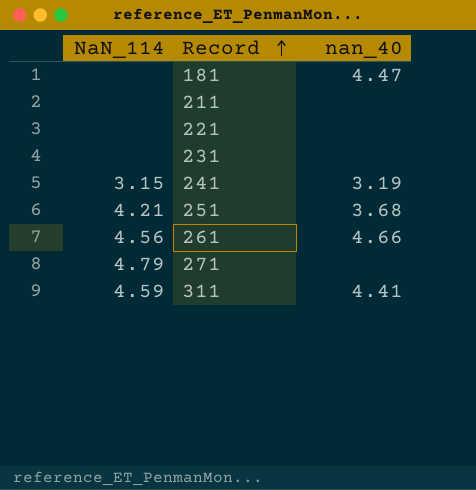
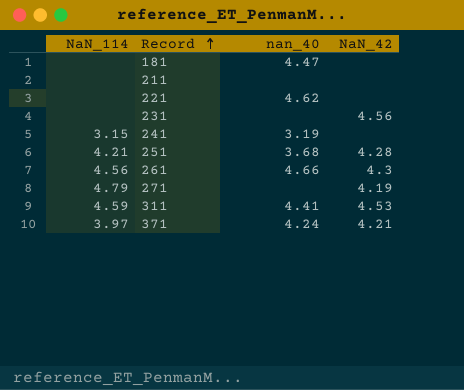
column NaN_42 | position: none -> 4
221 | nan_40: none -> 4.62
row 371: none -> 3.97 | 4.24 | 4.21

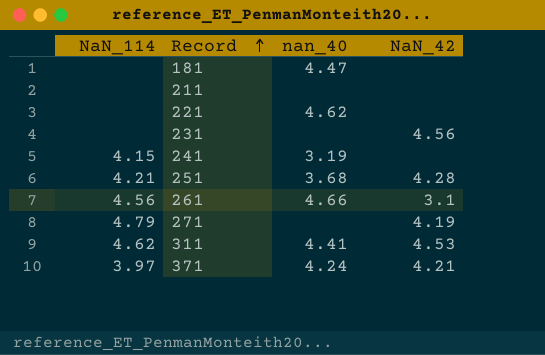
241 | NaN_114: 3.15 -> 4.15
261 | NaN_42: 4.3 -> 3.1
311 | NaN_114: 4.59 -> 4.62

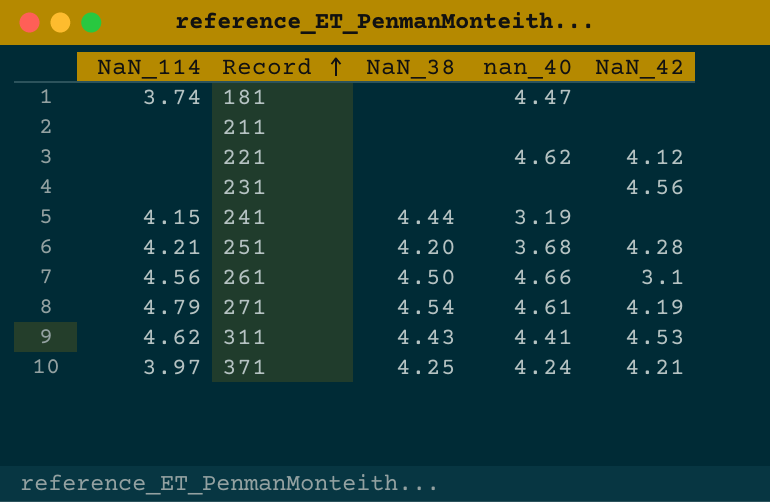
column NaN_38 | position: none -> 3
181 | NaN_114: none -> 3.74
221 | NaN_42: none -> 4.12
271 | nan_40: none -> 4.61

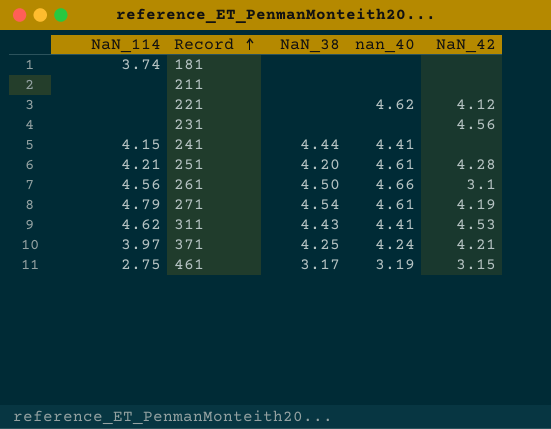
181 | nan_40: 4.47 -> none
241 | nan_40: 3.19 -> 4.41
251 | nan_40: 3.68 -> 4.61
row 461: none -> 2.75 | 3.17 | 3.19 | 3.15

